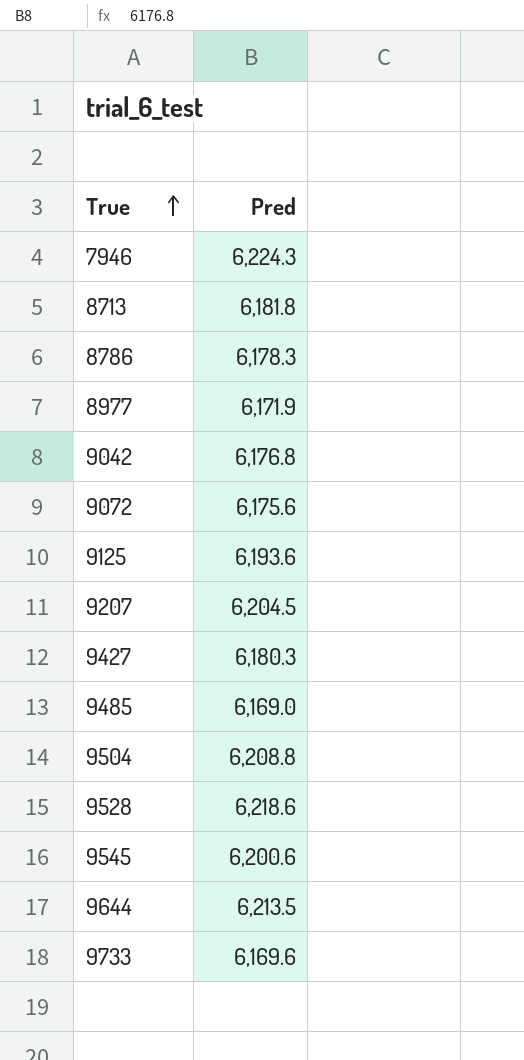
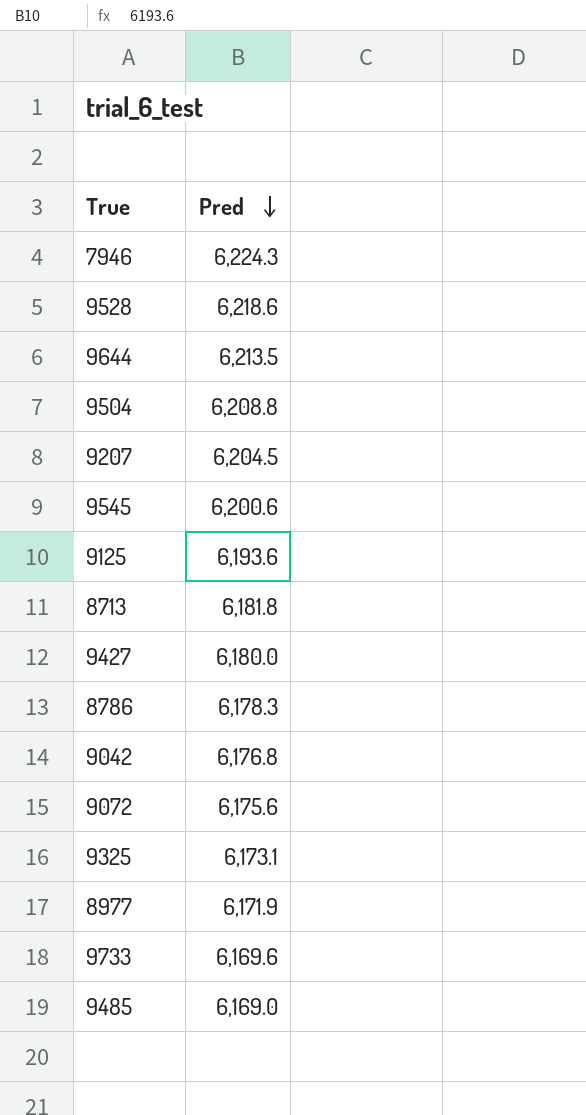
row order: True ascending -> Pred descending
9427 | Pred: 6,180.3 -> 6,180.0
row 9325: none -> 6,173.1

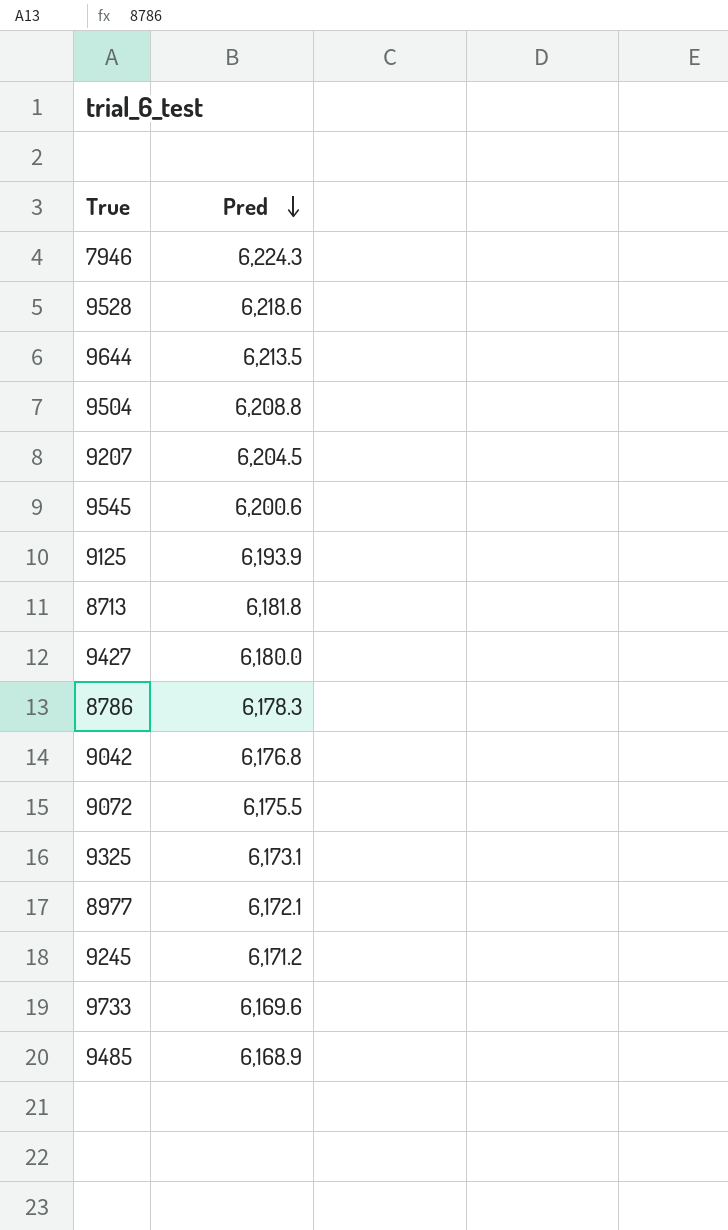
9125 | Pred: 6,193.6 -> 6,193.9
9072 | Pred: 6,175.6 -> 6,175.5
8977 | Pred: 6,171.9 -> 6,172.1
row 9245: none -> 6,171.2
9485 | Pred: 6,169.0 -> 6,168.9

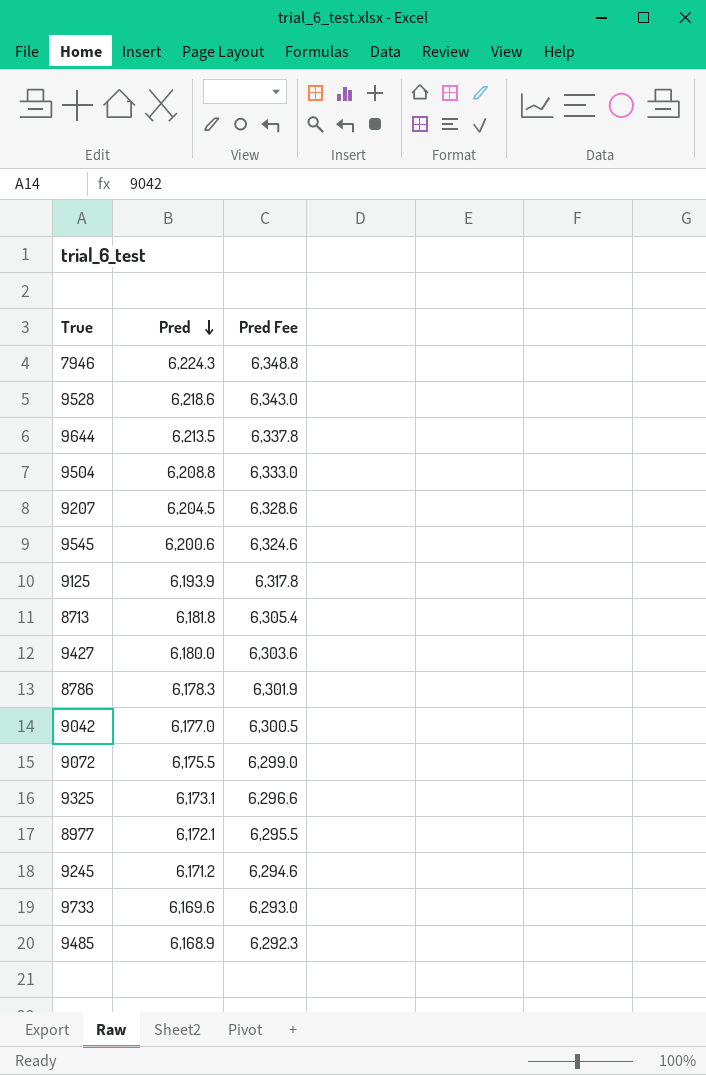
column Pred Fee | formula: none -> [Pred] * 1.02
9042 | Pred: 6,176.8 -> 6,177.0

